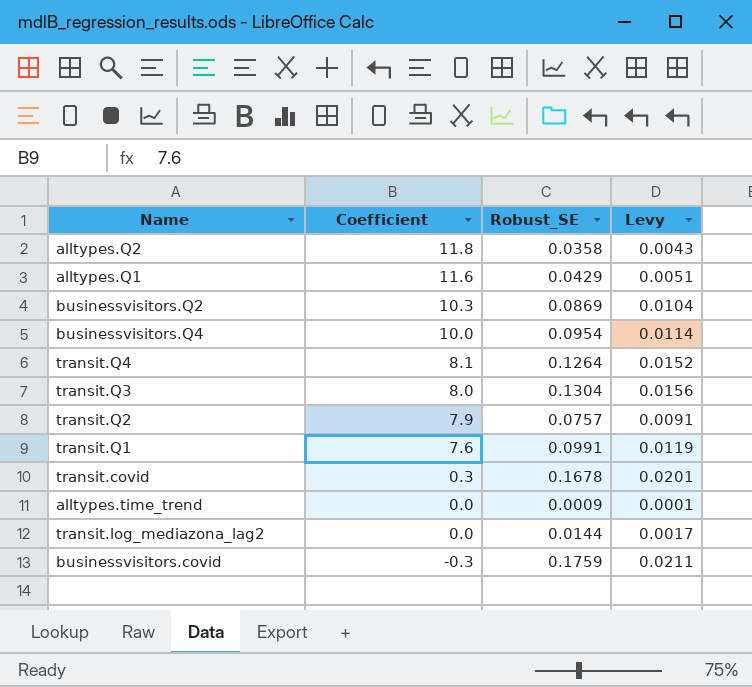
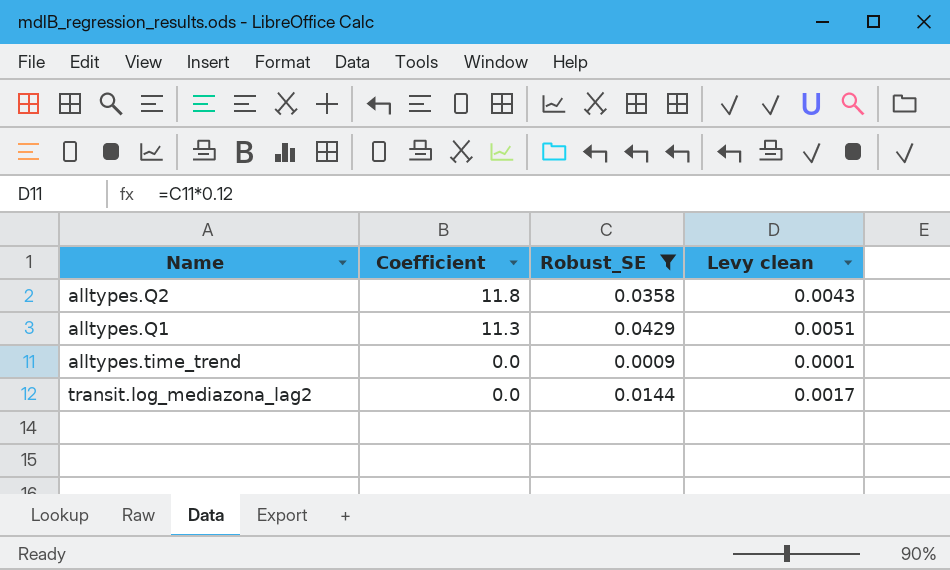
filter: none -> Robust_SE <= 0.0429
column name: Levy -> Levy clean
alltypes.Q1 | Coefficient: 11.6 -> 11.3

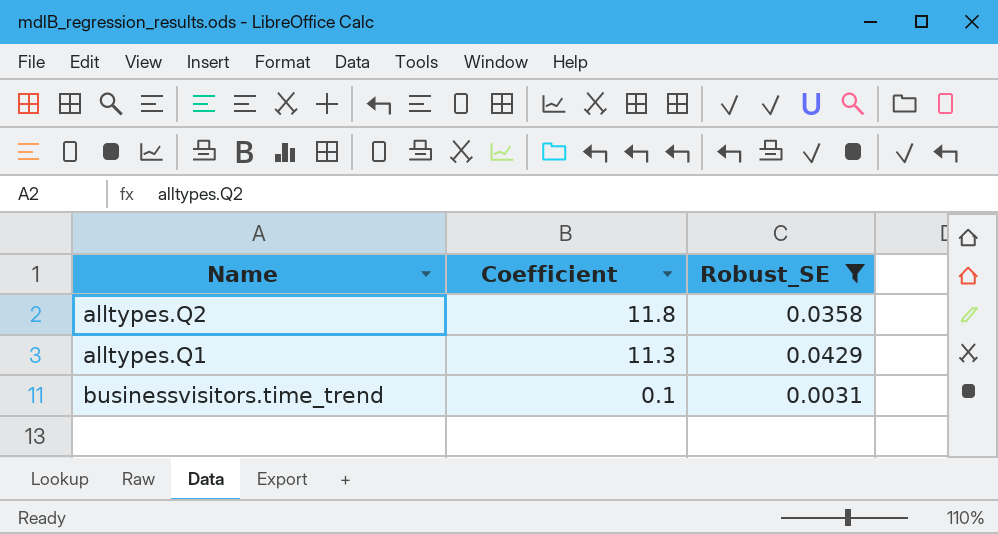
column Levy clean | formula: [Robust_SE] * 0.12 -> none
row alltypes.time_trend: 0.0 | 0.0009 | 0.0001 -> none
row transit.log_mediazona_lag2: 0.0 | 0.0144 | 0.0017 -> none
row businessvisitors.time_trend: none -> 0.1 | 0.0031

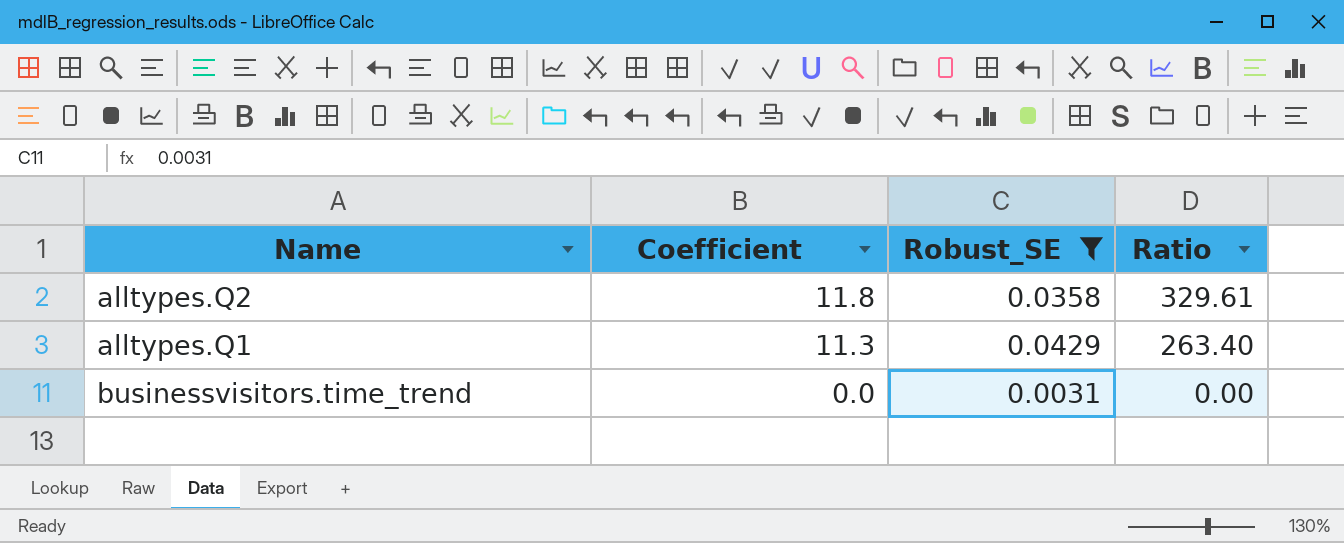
column Ratio | formula: none -> [Coefficient] / [Robust_SE]
businessvisitors.time_trend | Coefficient: 0.1 -> 0.0

